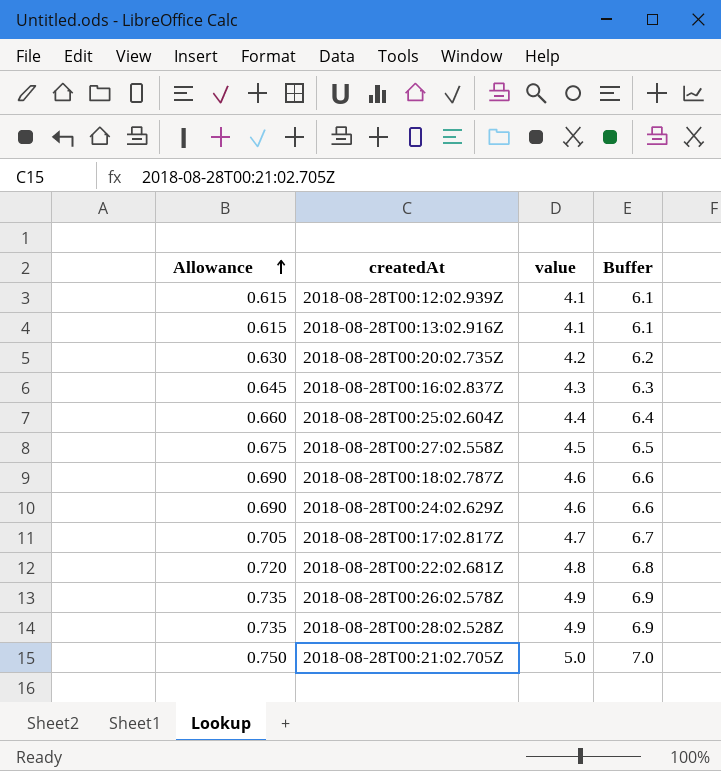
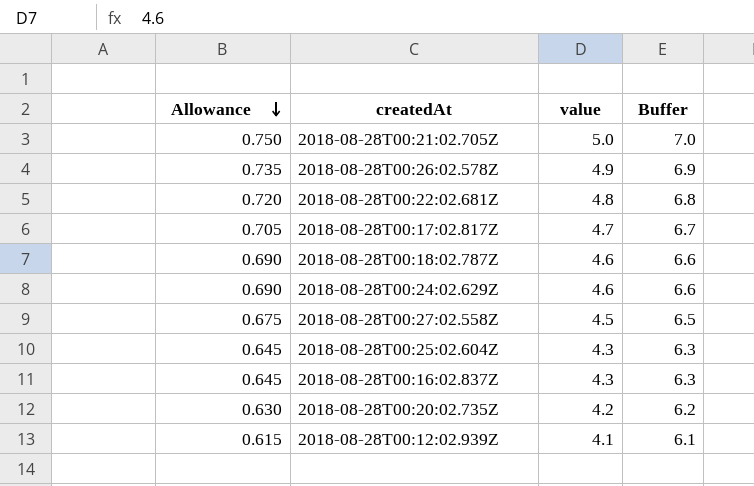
row order: Allowance ascending -> Allowance descending
row 2018-08-28T00:13:02.916Z: 0.615 | 4.1 | 6.1 -> none
row 2018-08-28T00:28:02.528Z: 0.735 | 4.9 | 6.9 -> none
2018-08-28T00:25:02.604Z | Allowance: 0.660 -> 0.645
2018-08-28T00:25:02.604Z | value: 4.4 -> 4.3
2018-08-28T00:25:02.604Z | Buffer: 6.4 -> 6.3

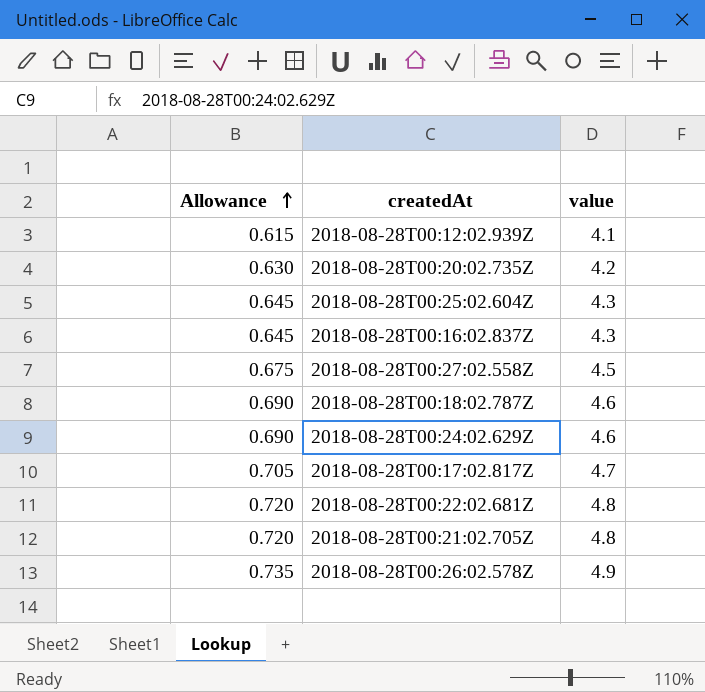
row order: Allowance descending -> Allowance ascending
column Buffer | formula: [value] + 2 -> none
2018-08-28T00:21:02.705Z | Allowance: 0.750 -> 0.720
2018-08-28T00:21:02.705Z | value: 5.0 -> 4.8

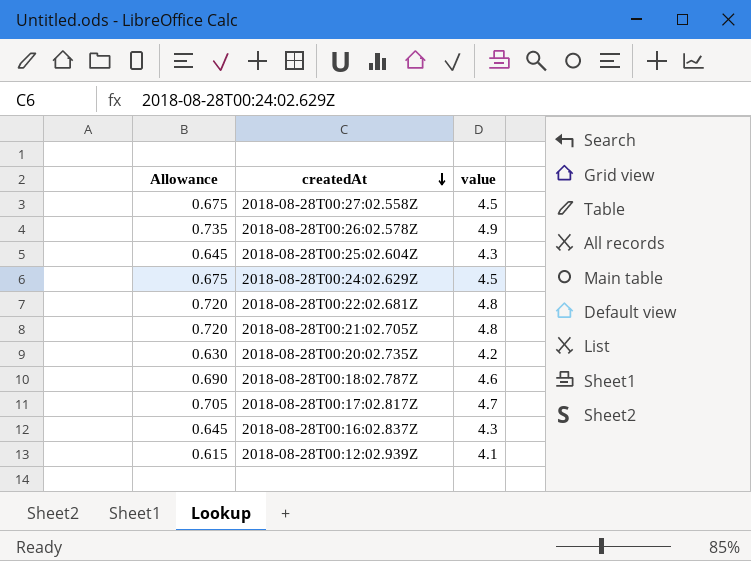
row order: Allowance ascending -> createdAt descending
2018-08-28T00:24:02.629Z | Allowance: 0.690 -> 0.675
2018-08-28T00:24:02.629Z | value: 4.6 -> 4.5

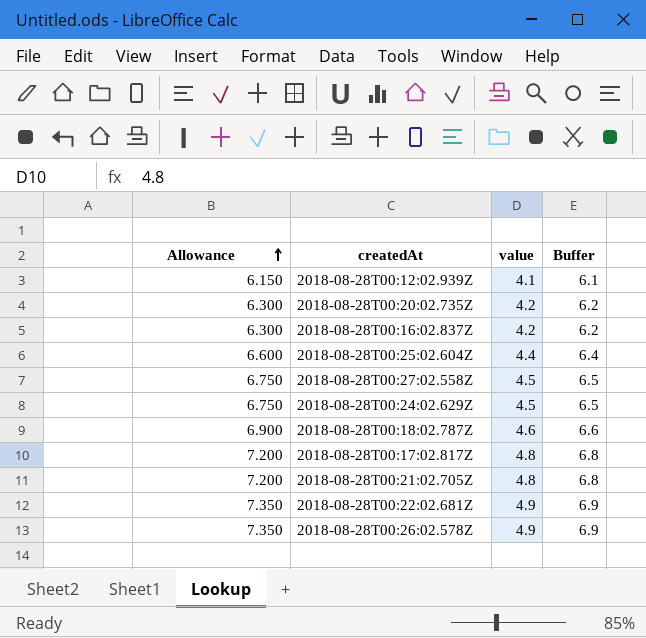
row order: createdAt descending -> Allowance ascending
column Allowance | formula: [value] * 0.15 -> [value] * 1.5
column Buffer | formula: none -> [value] + 2
2018-08-28T00:16:02.837Z | value: 4.3 -> 4.2
2018-08-28T00:25:02.604Z | value: 4.3 -> 4.4
2018-08-28T00:17:02.817Z | value: 4.7 -> 4.8
2018-08-28T00:22:02.681Z | value: 4.8 -> 4.9

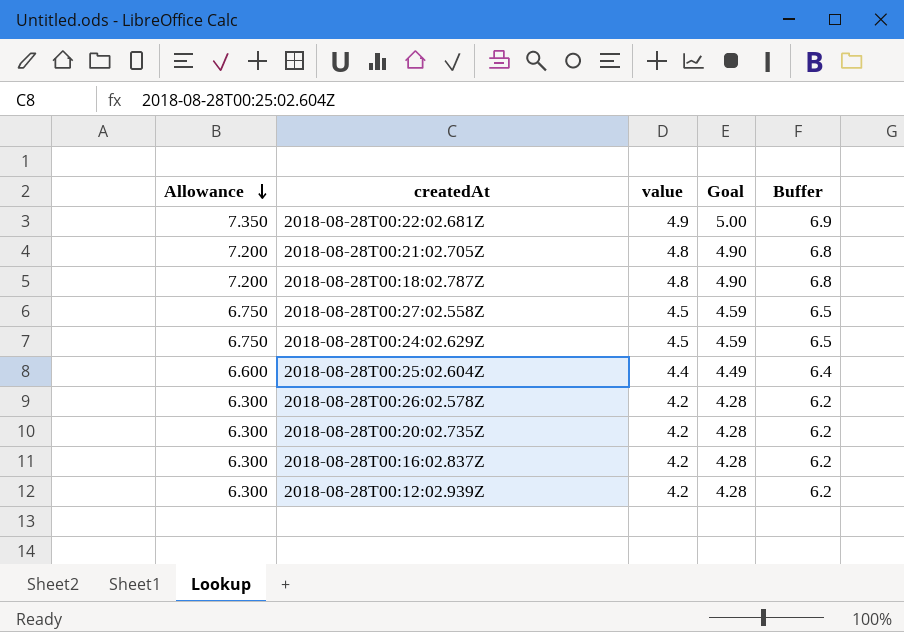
row order: Allowance ascending -> Allowance descending
column Goal | formula: none -> [value] * 1.02
row 2018-08-28T00:17:02.817Z: 7.200 | 4.8 | 6.8 -> none
2018-08-28T00:18:02.787Z | Allowance: 6.900 -> 7.200
2018-08-28T00:18:02.787Z | value: 4.6 -> 4.8
2018-08-28T00:18:02.787Z | Buffer: 6.6 -> 6.8
2018-08-28T00:26:02.578Z | Allowance: 7.350 -> 6.300
2018-08-28T00:26:02.578Z | value: 4.9 -> 4.2
2018-08-28T00:26:02.578Z | Buffer: 6.9 -> 6.2
2018-08-28T00:12:02.939Z | Allowance: 6.150 -> 6.300
2018-08-28T00:12:02.939Z | value: 4.1 -> 4.2
2018-08-28T00:12:02.939Z | Buffer: 6.1 -> 6.2

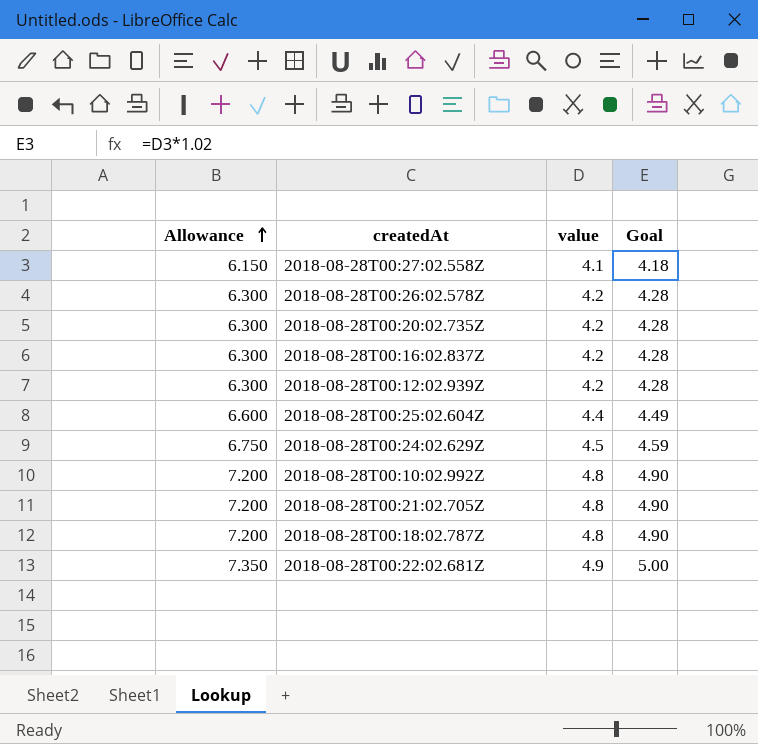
row order: Allowance descending -> Allowance ascending
column Buffer | formula: [value] + 2 -> none
2018-08-28T00:27:02.558Z | Allowance: 6.750 -> 6.150
2018-08-28T00:27:02.558Z | value: 4.5 -> 4.1
2018-08-28T00:27:02.558Z | Goal: 4.59 -> 4.18
row 2018-08-28T00:10:02.992Z: none -> 7.200 | 4.8 | 4.90

